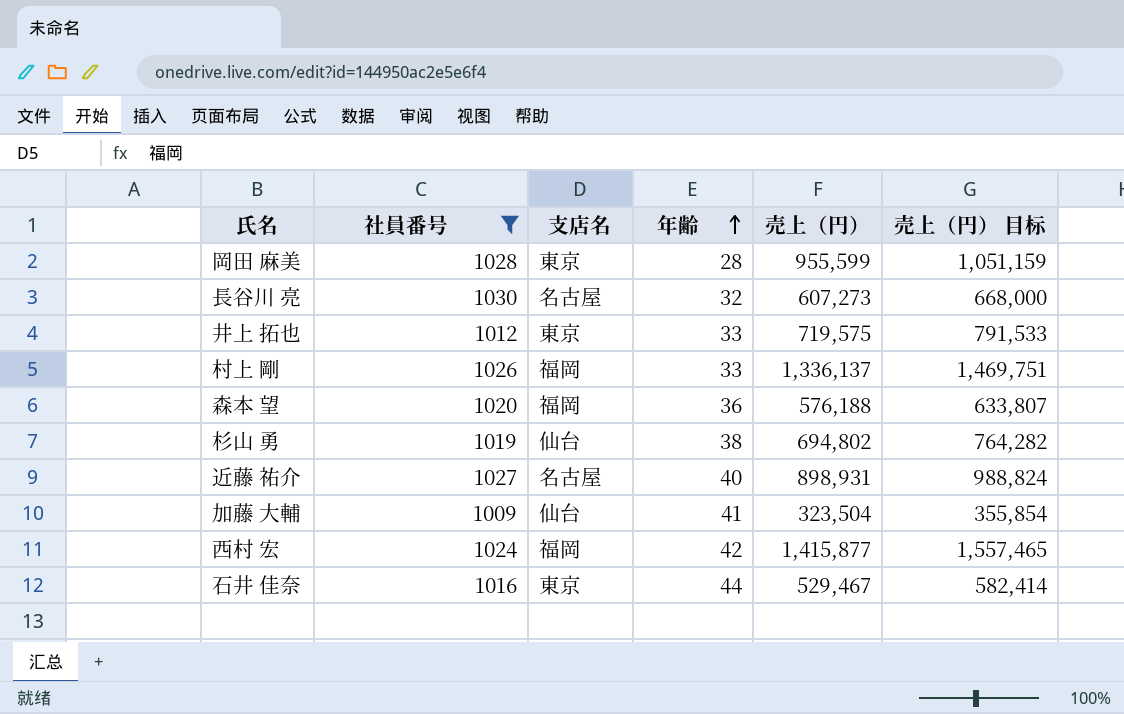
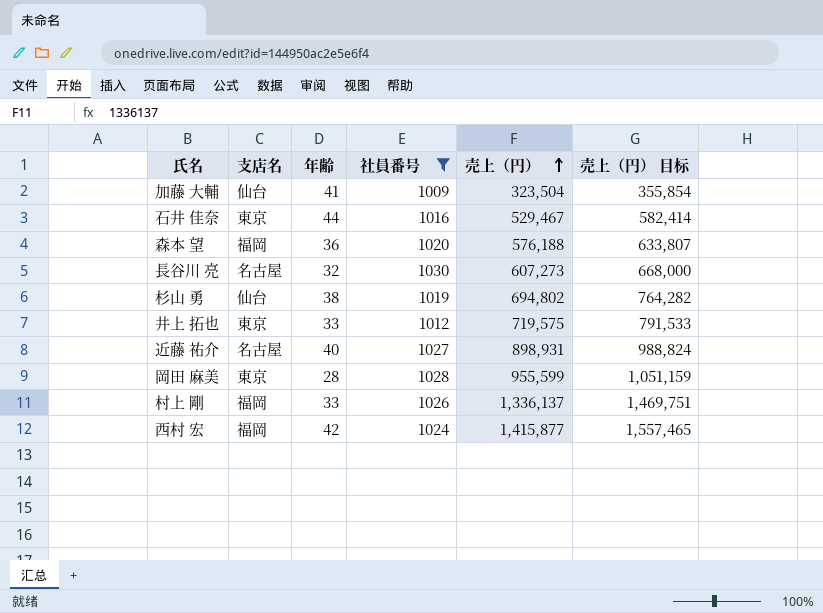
row order: 年齢 ascending -> 売上（円） ascending
column 社員番号 | position: 2 -> 4

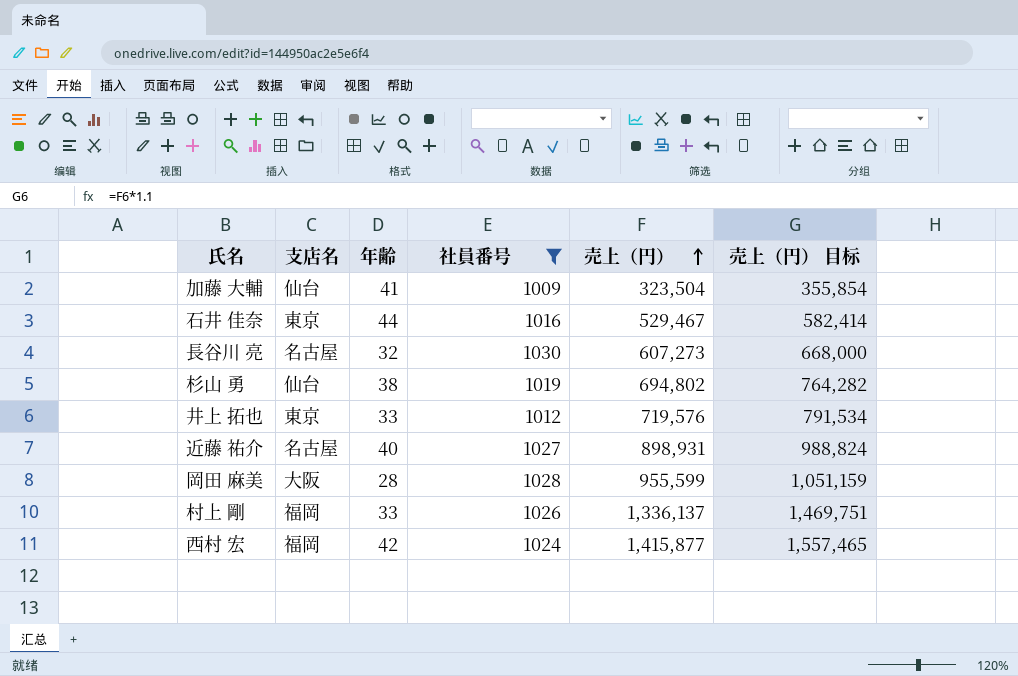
row 森本 望: 福岡 | 36 | 1020 | 576,188 | 633,807 -> none
井上 拓也 | 売上（円）: 719,575 -> 719,576
井上 拓也 | 売上（円） 目标: 791,533 -> 791,534
岡田 麻美 | 支店名: 東京 -> 大阪

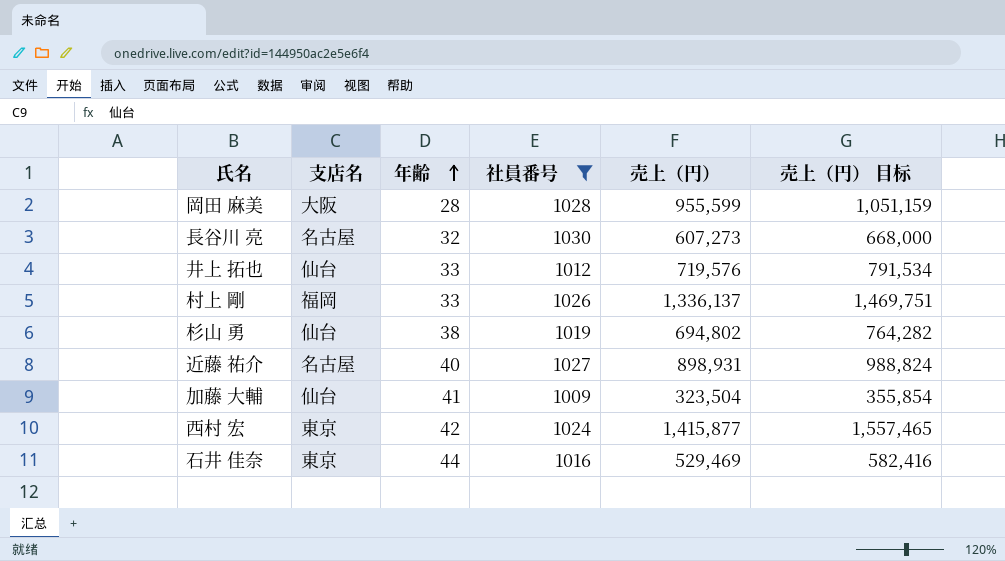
row order: 売上（円） ascending -> 年齢 ascending
井上 拓也 | 支店名: 東京 -> 仙台
西村 宏 | 支店名: 福岡 -> 東京
石井 佳奈 | 売上（円）: 529,467 -> 529,469
石井 佳奈 | 売上（円） 目标: 582,414 -> 582,416

